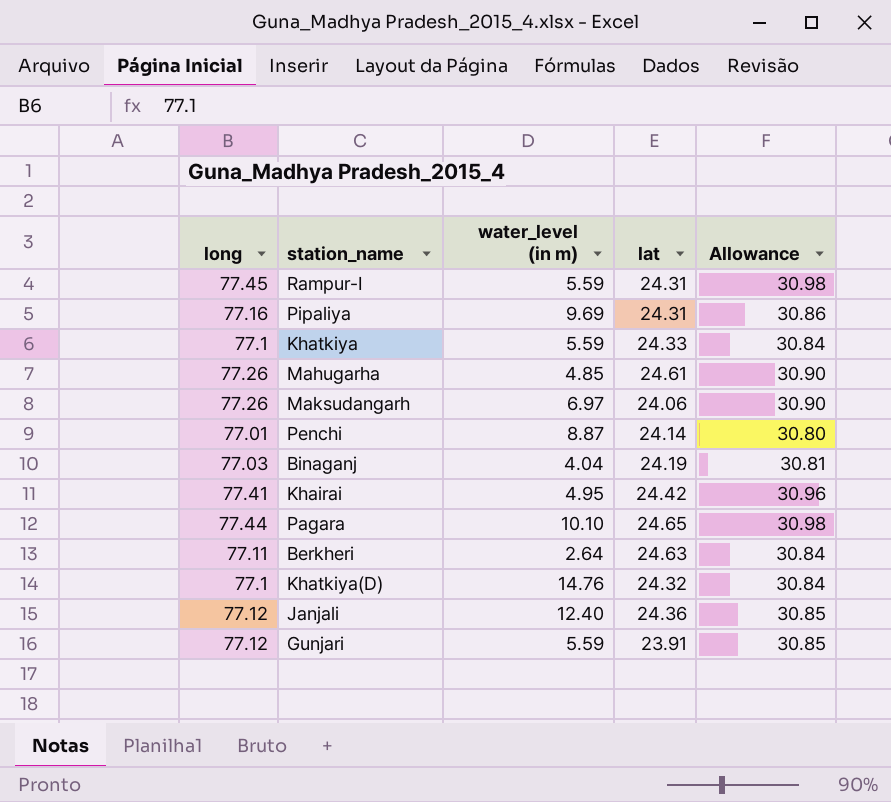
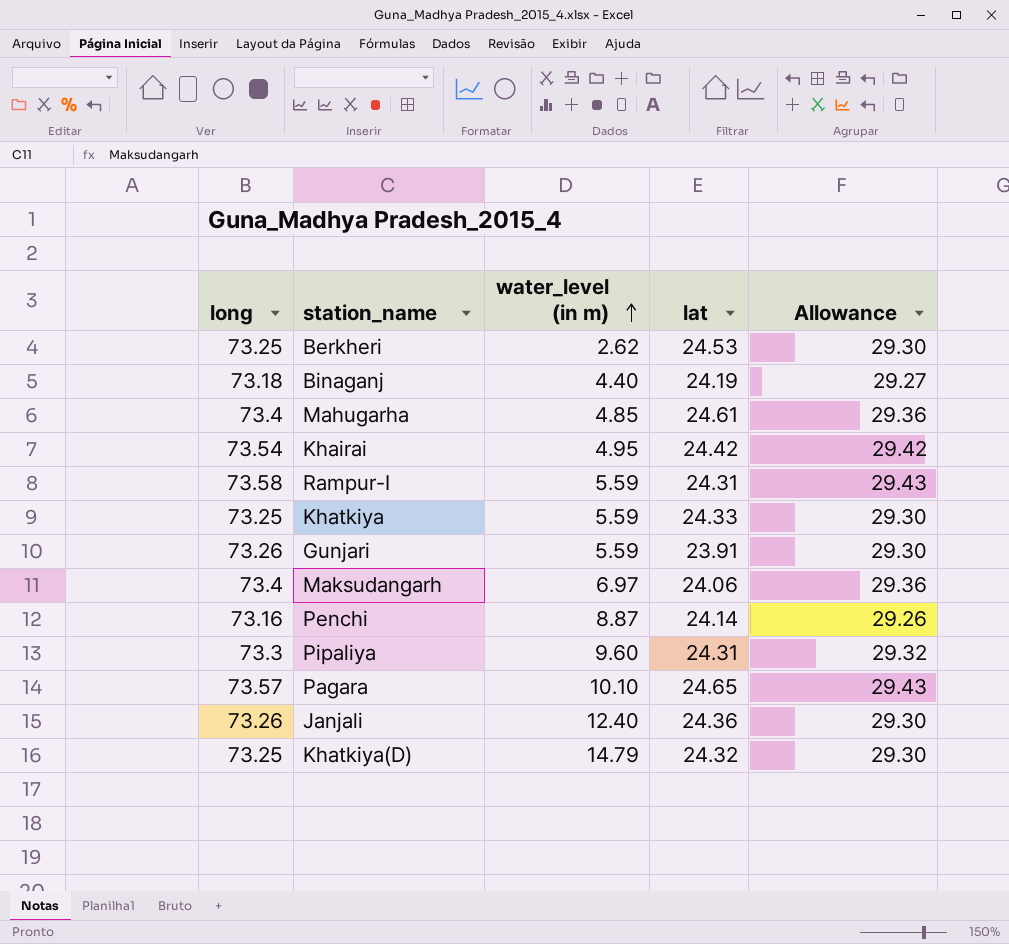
row order: none -> water_level (in m) ascending
Berkheri | long: 77.11 -> 73.25
Berkheri | water_level (in m): 2.64 -> 2.62
Berkheri | lat: 24.63 -> 24.53
Berkheri | Allowance: 30.84 -> 29.30
Binaganj | long: 77.03 -> 73.18
Binaganj | water_level (in m): 4.04 -> 4.40
Binaganj | Allowance: 30.81 -> 29.27
Mahugarha | long: 77.26 -> 73.4
Mahugarha | Allowance: 30.90 -> 29.36
Khairai | long: 77.41 -> 73.54
Khairai | Allowance: 30.96 -> 29.42
Rampur-I | long: 77.45 -> 73.58
Rampur-I | Allowance: 30.98 -> 29.43
Khatkiya | long: 77.1 -> 73.25
Khatkiya | Allowance: 30.84 -> 29.30
Gunjari | long: 77.12 -> 73.26
Gunjari | Allowance: 30.85 -> 29.30
Maksudangarh | long: 77.26 -> 73.4
Maksudangarh | Allowance: 30.90 -> 29.36
Penchi | long: 77.01 -> 73.16
Penchi | Allowance: 30.80 -> 29.26
Pipaliya | long: 77.16 -> 73.3
Pipaliya | water_level (in m): 9.69 -> 9.60
Pipaliya | Allowance: 30.86 -> 29.32
Pagara | long: 77.44 -> 73.57
Pagara | Allowance: 30.98 -> 29.43
Janjali | long: 77.12 -> 73.26
Janjali | Allowance: 30.85 -> 29.30
Khatkiya(D) | long: 77.1 -> 73.25
Khatkiya(D) | water_level (in m): 14.76 -> 14.79
Khatkiya(D) | Allowance: 30.84 -> 29.30

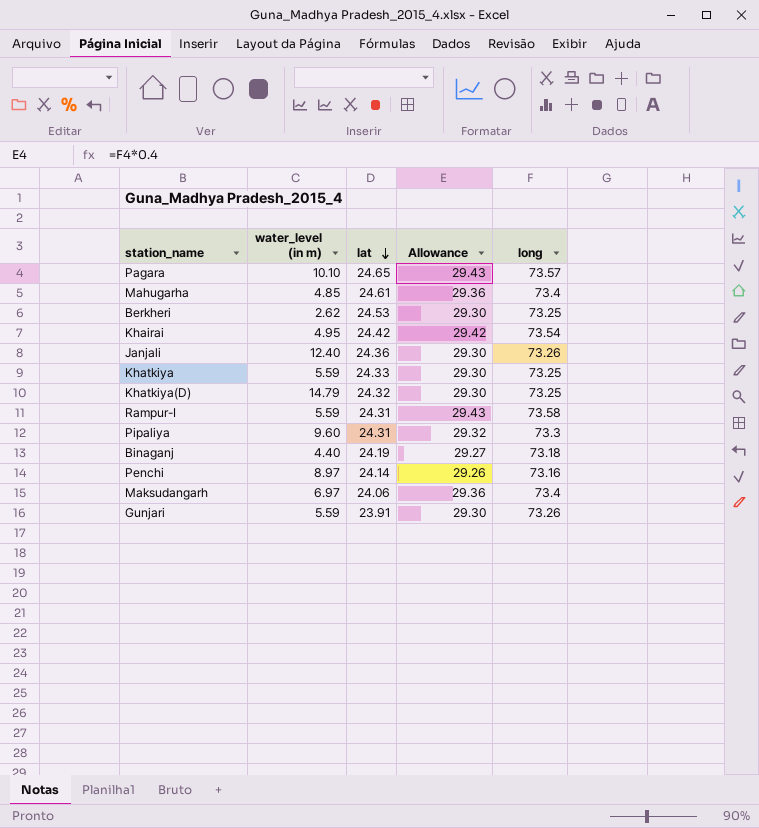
row order: water_level (in m) ascending -> lat descending
column long | position: 1 -> 5
Penchi | water_level (in m): 8.87 -> 8.97

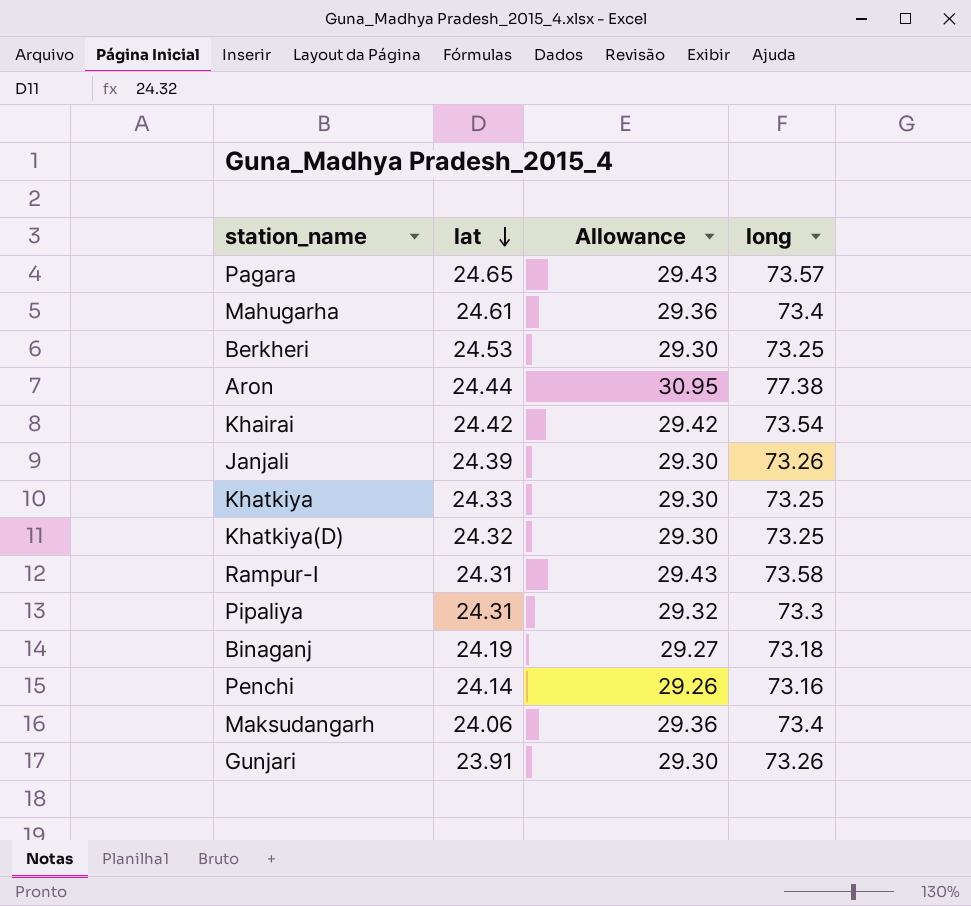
column water_level (in m) | position: 2 -> none
row Aron: none -> 24.44 | 30.95 | 77.38
Janjali | lat: 24.36 -> 24.39

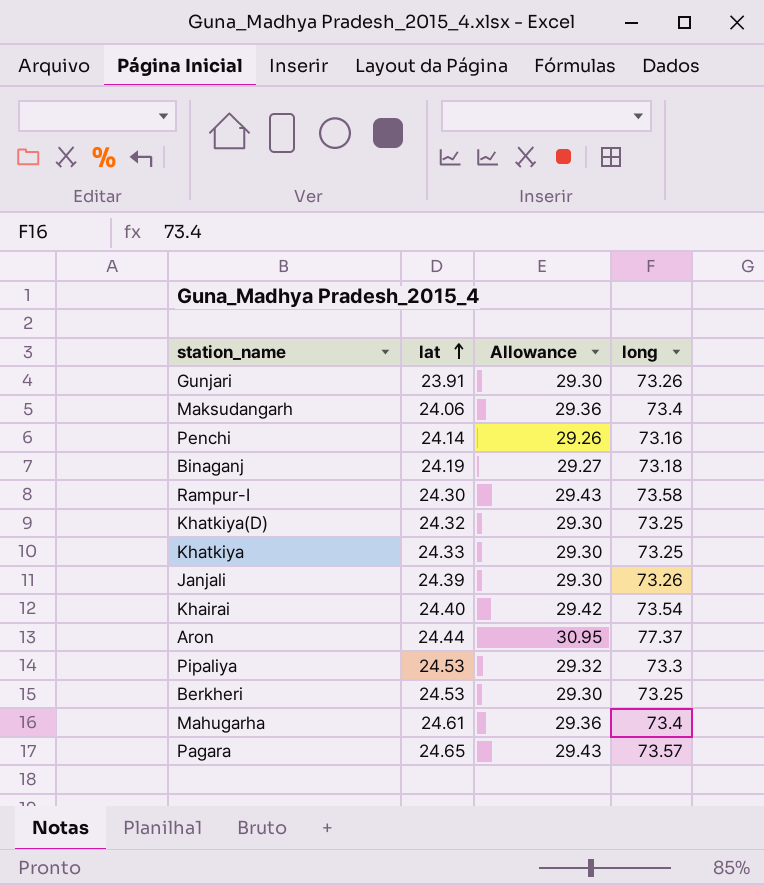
row order: lat descending -> lat ascending
Rampur-I | lat: 24.31 -> 24.30
Khairai | lat: 24.42 -> 24.40
Aron | long: 77.38 -> 77.37
Pipaliya | lat: 24.31 -> 24.53

